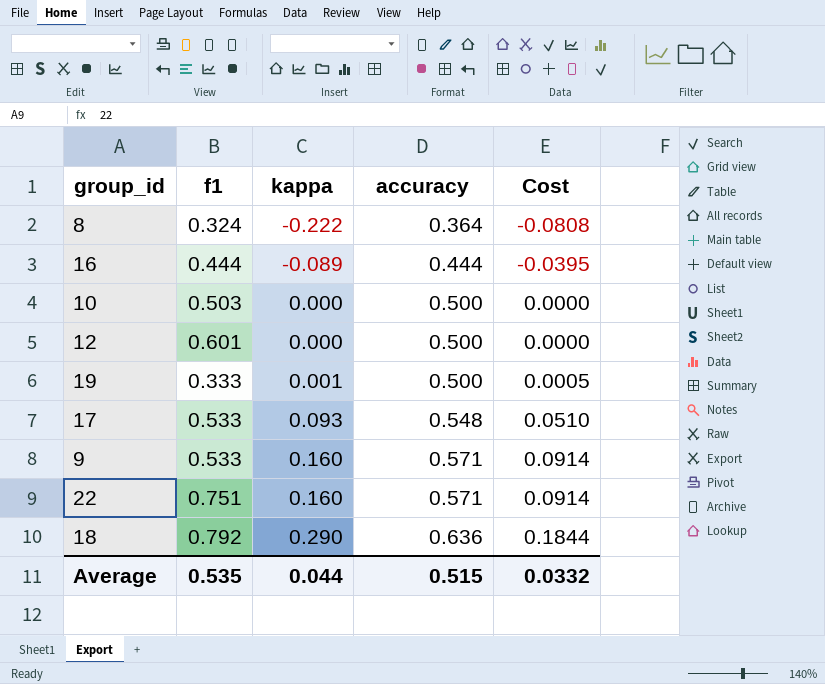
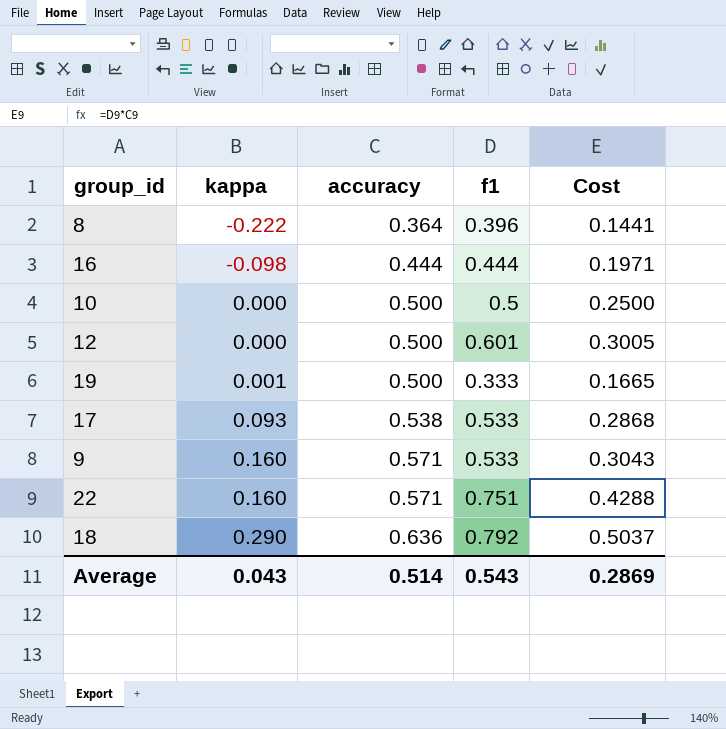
column f1 | position: 2 -> 4
column Cost | formula: [kappa] * [accuracy] -> [accuracy] * [f1]
8 | f1: 0.324 -> 0.396
16 | kappa: -0.089 -> -0.098
10 | f1: 0.503 -> 0.5
17 | accuracy: 0.548 -> 0.538
Average | kappa: 0.044 -> 0.043
Average | accuracy: 0.515 -> 0.514
Average | f1: 0.535 -> 0.543
Average | Cost: 0.0332 -> 0.2869

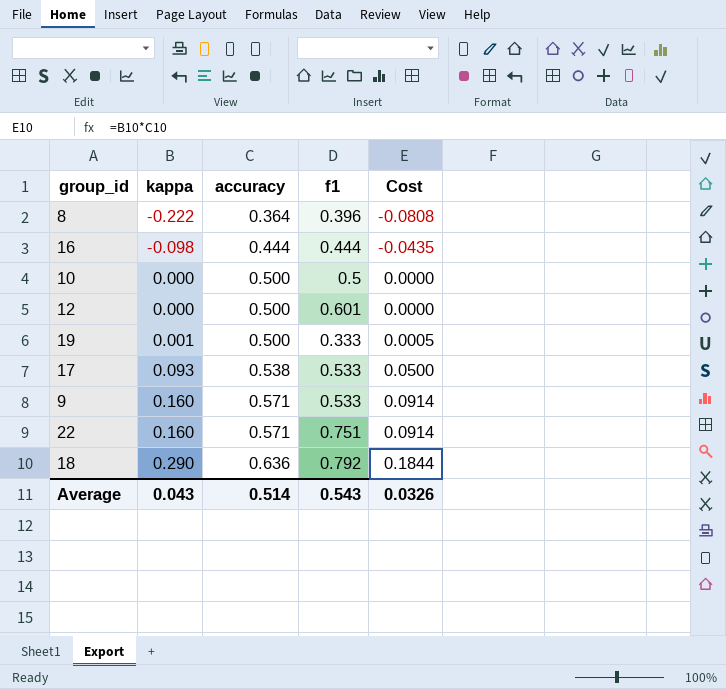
column Cost | formula: [accuracy] * [f1] -> [kappa] * [accuracy]
Average | Cost: 0.2869 -> 0.0326

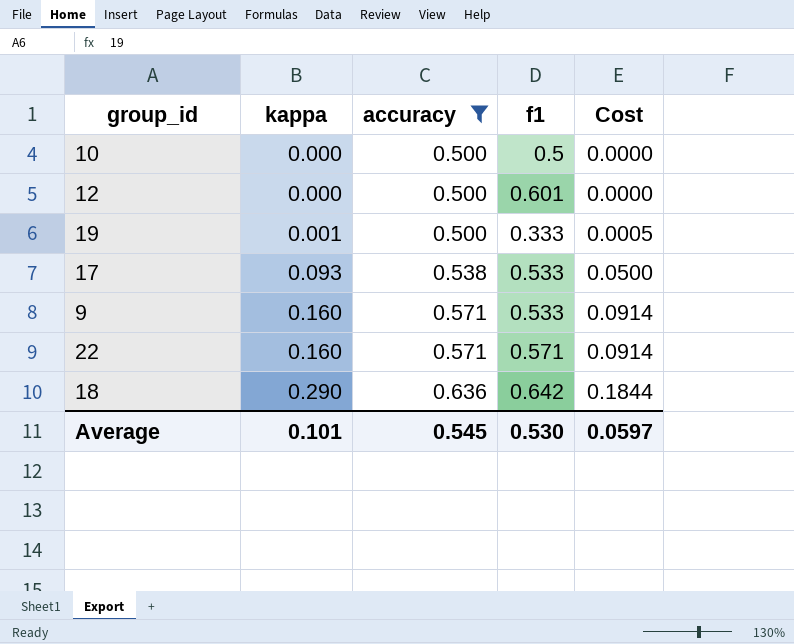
filter: none -> accuracy >= 0.500
22 | f1: 0.751 -> 0.571
18 | f1: 0.792 -> 0.642
Average | kappa: 0.043 -> 0.101
Average | accuracy: 0.514 -> 0.545
Average | f1: 0.543 -> 0.530
Average | Cost: 0.0326 -> 0.0597

